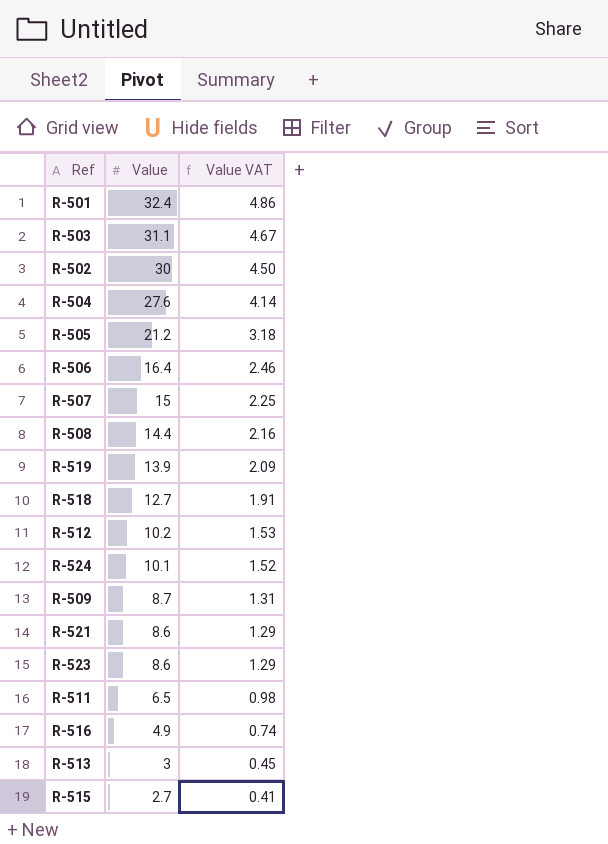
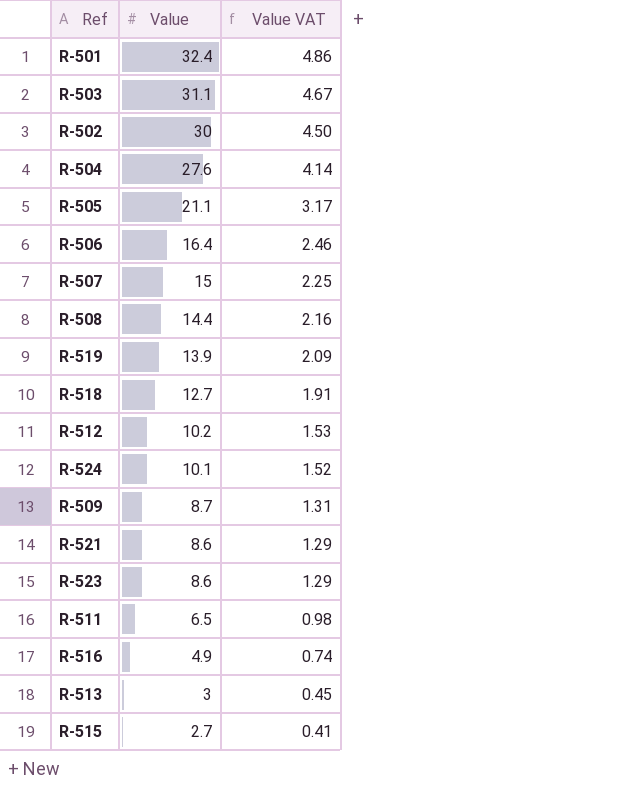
R-505 | Value: 21.2 -> 21.1
R-505 | Value VAT: 3.18 -> 3.17

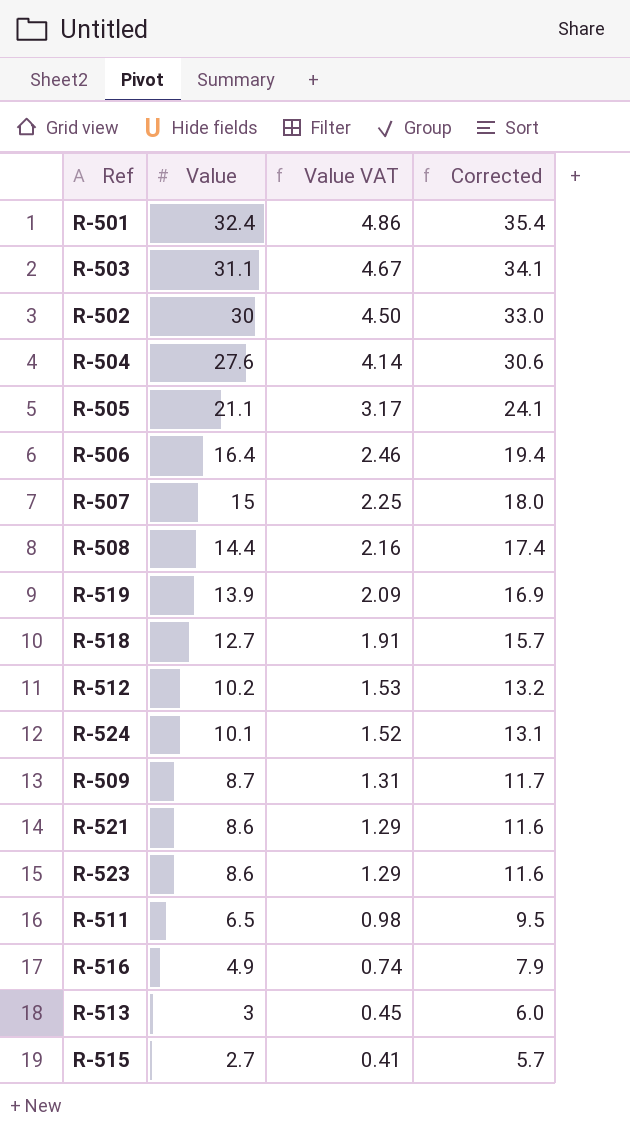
column Corrected | formula: none -> [Value] + 3

